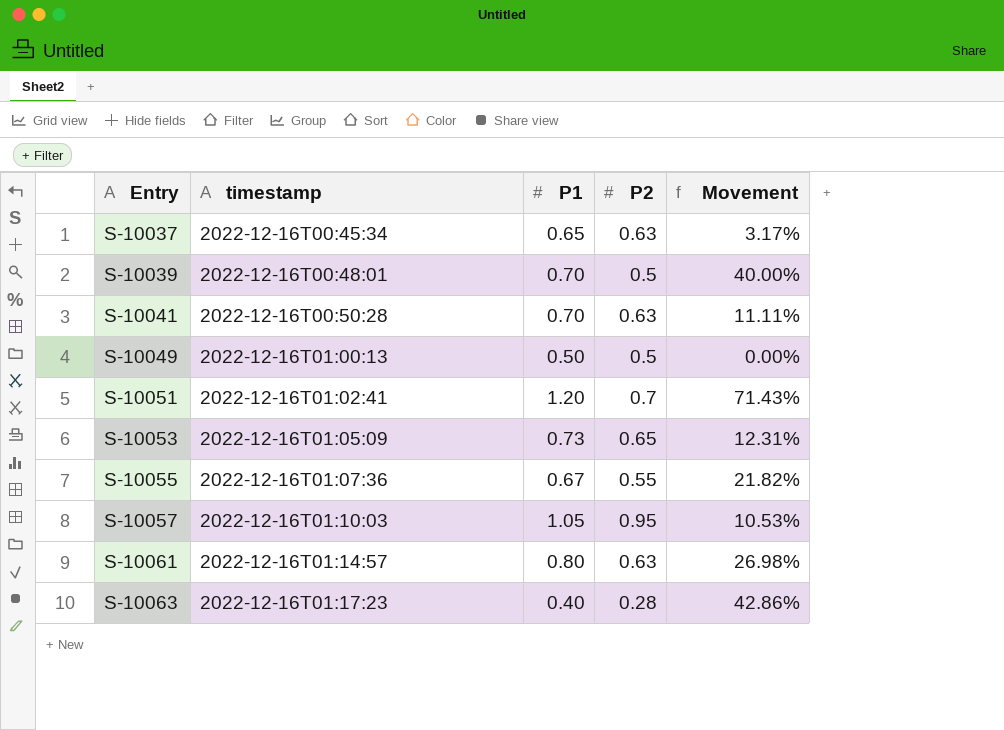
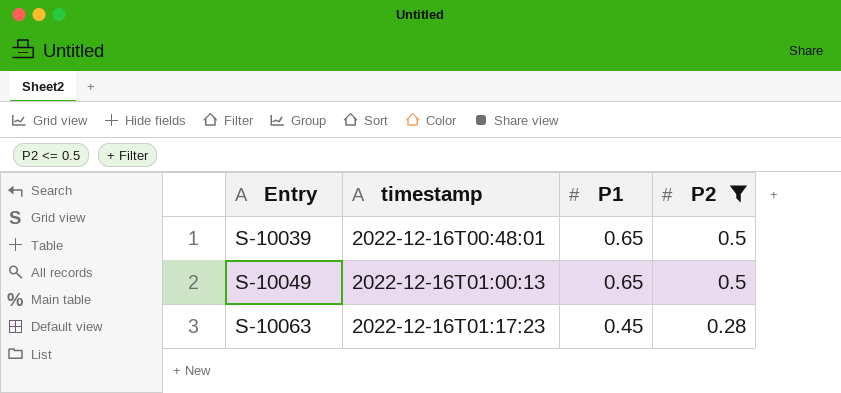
filter: none -> P2 <= 0.5
column Movement | formula: ([P1] - [P2]) / [P2] -> none
S-10039 | P1: 0.70 -> 0.65
S-10049 | P1: 0.50 -> 0.65
S-10063 | P1: 0.40 -> 0.45

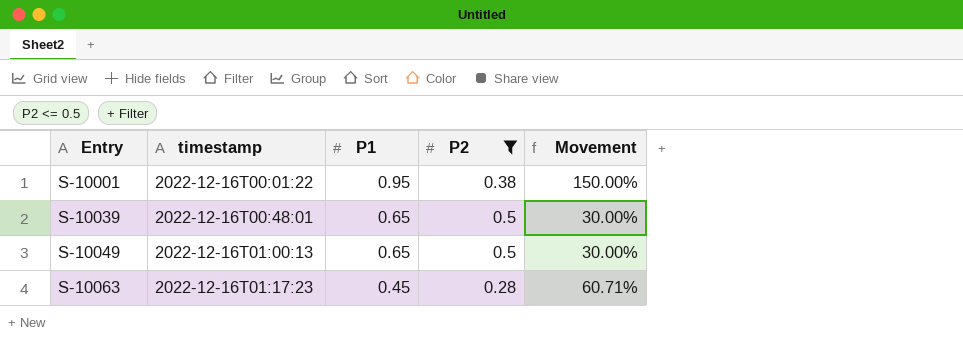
column Movement | formula: none -> ([P1] - [P2]) / [P2]
row S-10001: none -> 2022-12-16T00:01:22 | 0.95 | 0.38 | 150.00%

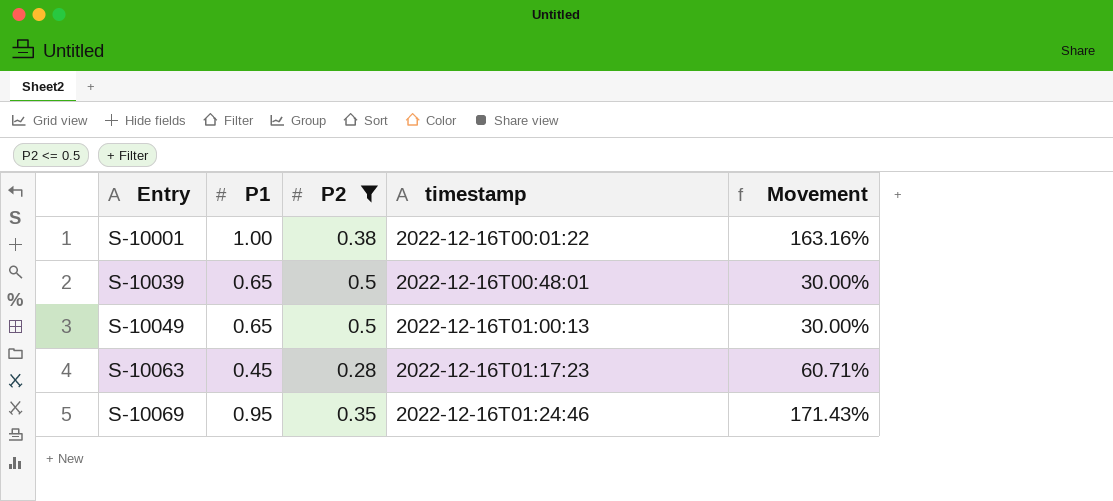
column timestamp | position: 2 -> 4
S-10001 | P1: 0.95 -> 1.00
S-10001 | Movement: 150.00% -> 163.16%
row S-10069: none -> 0.95 | 0.35 | 2022-12-16T01:24:46 | 171.43%

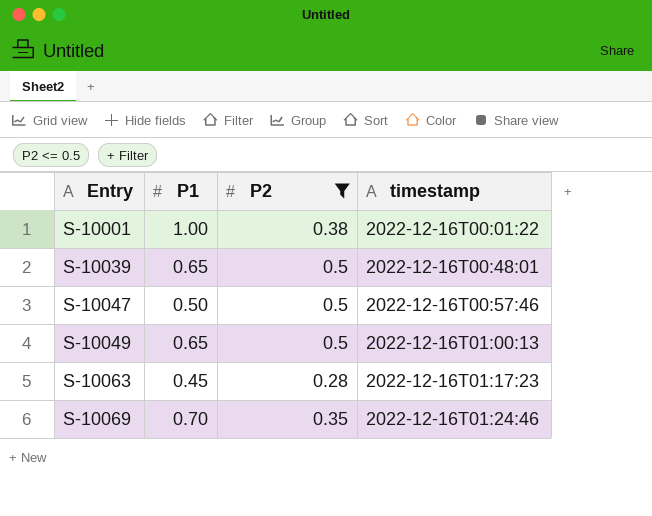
column Movement | formula: ([P1] - [P2]) / [P2] -> none
row S-10047: none -> 0.50 | 0.5 | 2022-12-16T00:57:46
S-10069 | P1: 0.95 -> 0.70

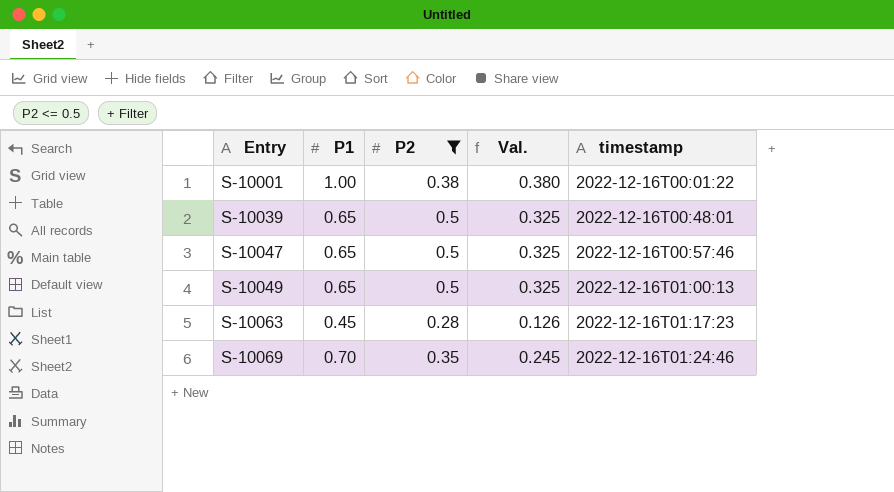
column Val. | formula: none -> [P1] * [P2]
S-10047 | P1: 0.50 -> 0.65

